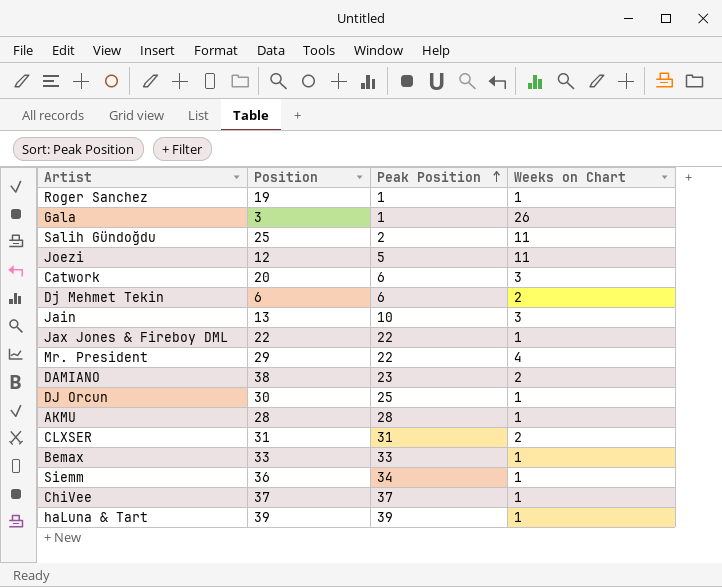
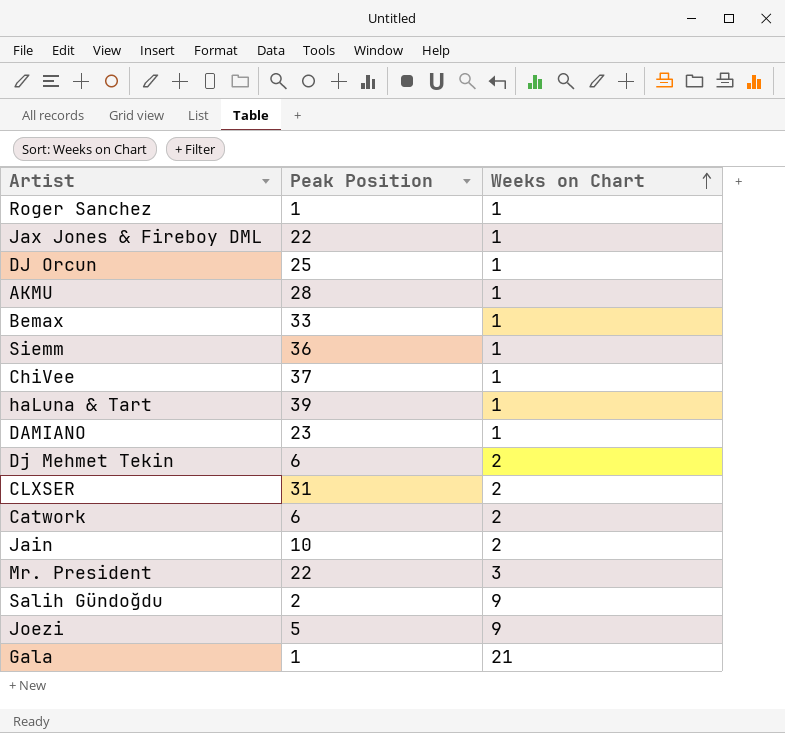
row order: Peak Position ascending -> Weeks on Chart ascending
column Position | position: 2 -> none
Siemm | Peak Position: 34 -> 36
DAMIANO | Weeks on Chart: 2 -> 1
Catwork | Weeks on Chart: 3 -> 2
Jain | Weeks on Chart: 3 -> 2
Mr. President | Weeks on Chart: 4 -> 3
Salih Gündoğdu | Weeks on Chart: 11 -> 9
Joezi | Weeks on Chart: 11 -> 9
Gala | Weeks on Chart: 26 -> 21

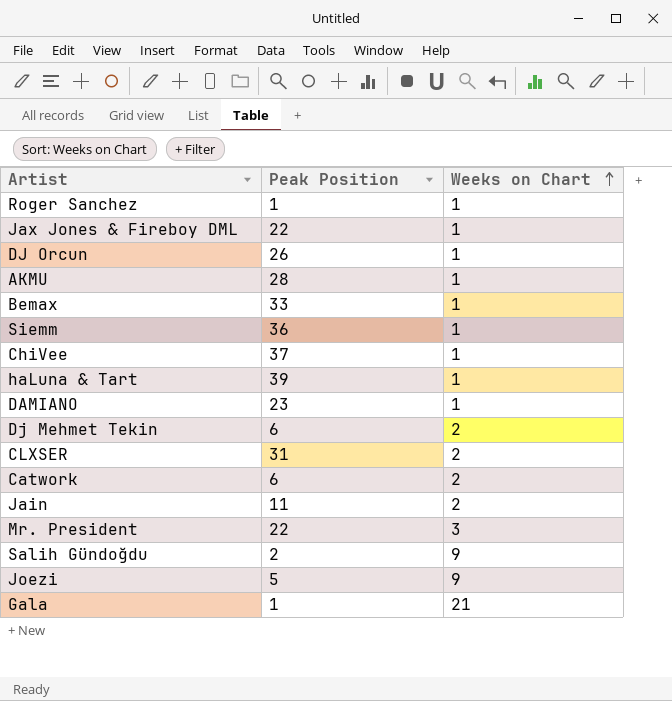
DJ Orcun | Peak Position: 25 -> 26
Jain | Peak Position: 10 -> 11

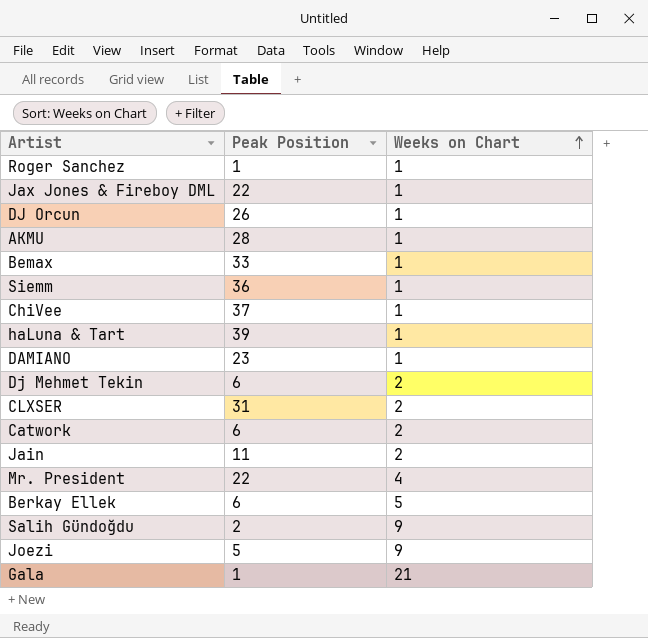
Mr. President | Weeks on Chart: 3 -> 4
row Berkay Ellek: none -> 6 | 5

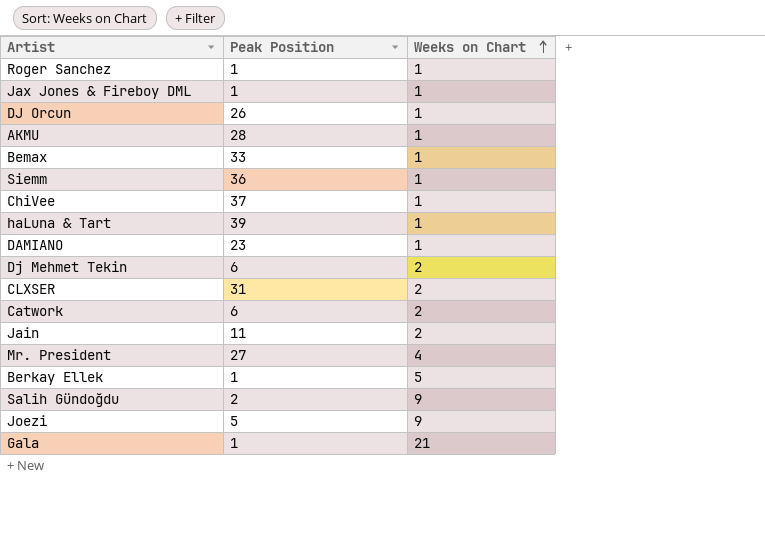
Jax Jones & Fireboy DML | Peak Position: 22 -> 1
Mr. President | Peak Position: 22 -> 27
Berkay Ellek | Peak Position: 6 -> 1

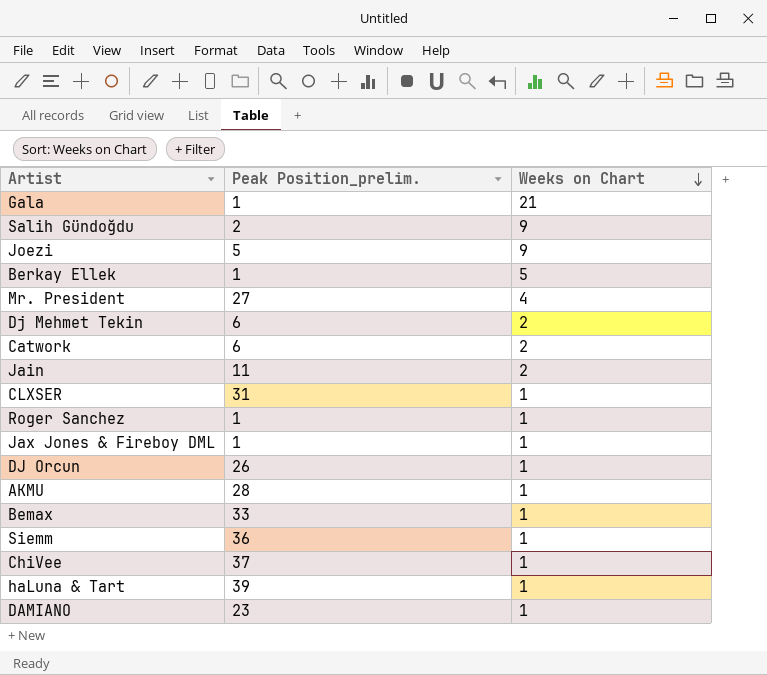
row order: Weeks on Chart ascending -> Weeks on Chart descending
column name: Peak Position -> Peak Position_prelim.
CLXSER | Weeks on Chart: 2 -> 1

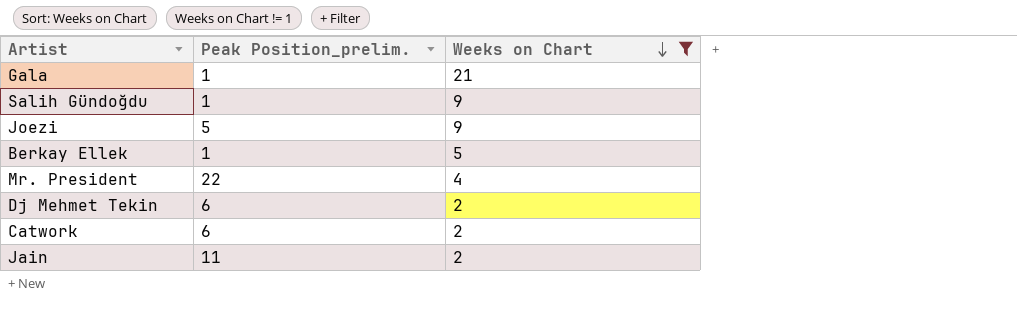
filter: none -> Weeks on Chart != 1
Salih Gündoğdu | Peak Position_prelim.: 2 -> 1
Mr. President | Peak Position_prelim.: 27 -> 22

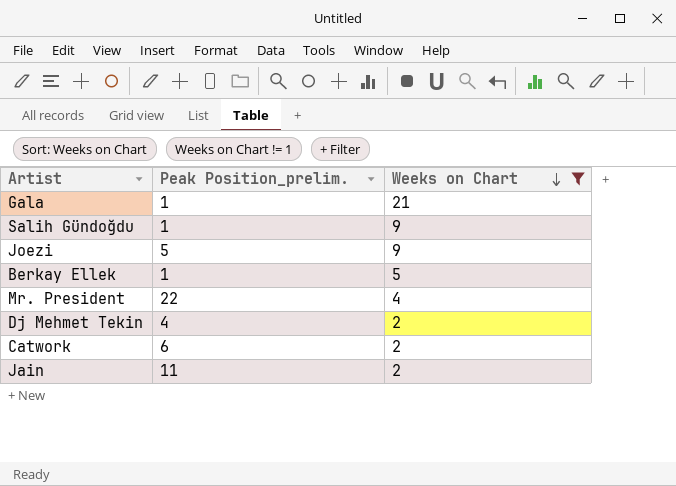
Dj Mehmet Tekin | Peak Position_prelim.: 6 -> 4

